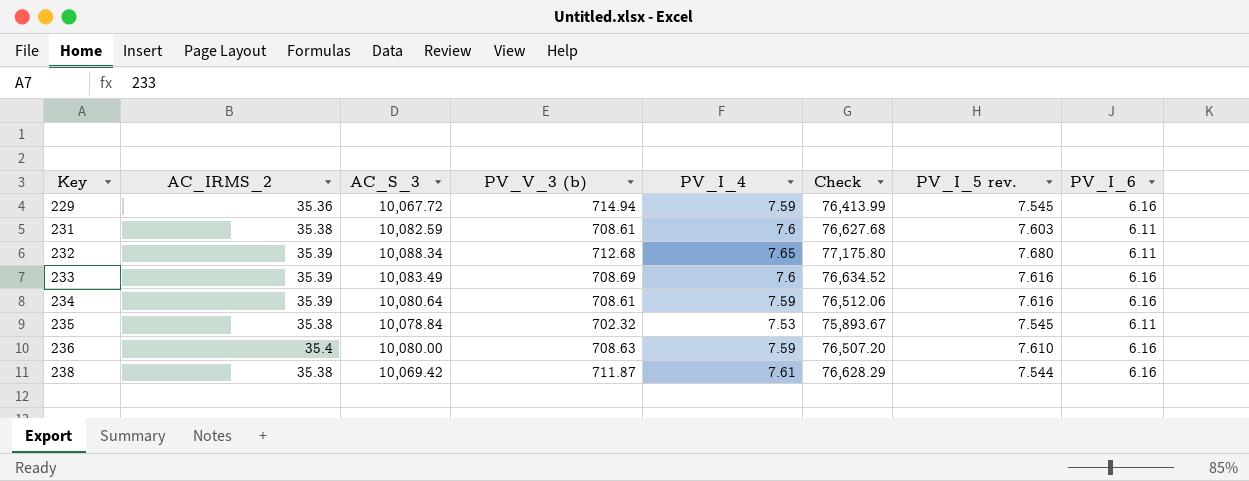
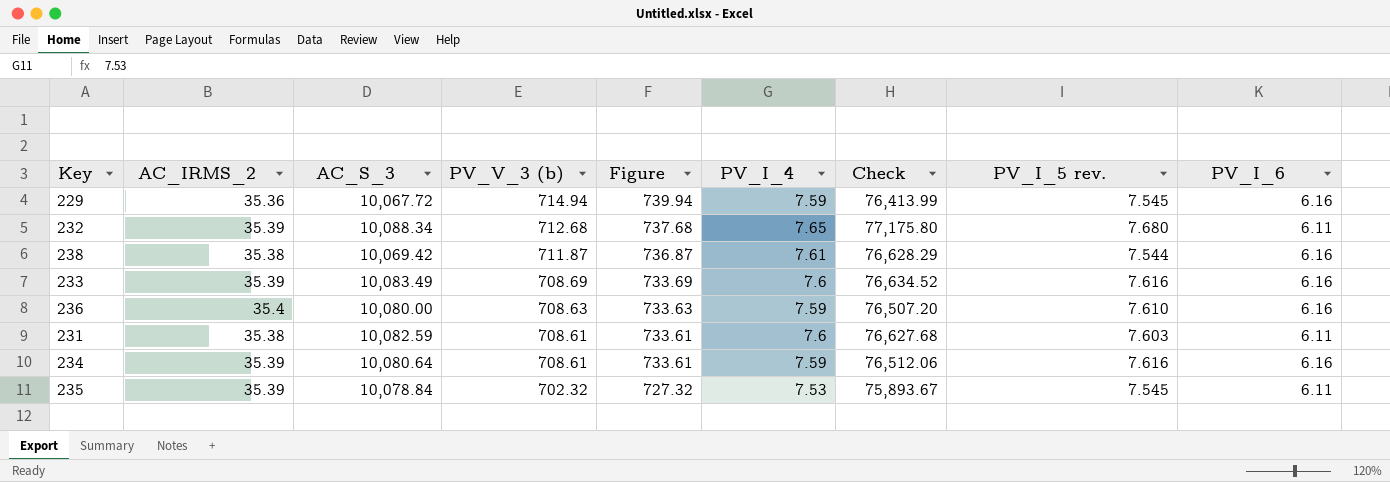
row order: Key ascending -> PV_V_3 (b) descending
column Figure | formula: none -> [PV_V_3 (b)] + 25
235 | AC_IRMS_2: 35.38 -> 35.39

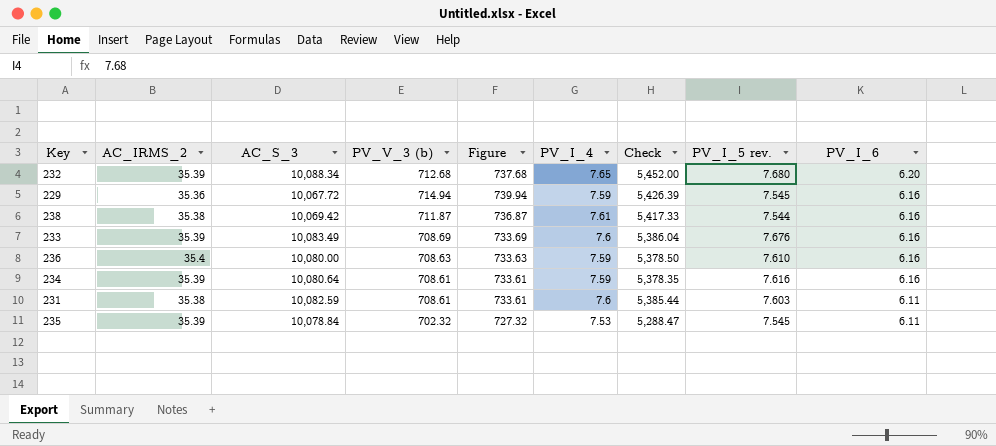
row order: PV_V_3 (b) descending -> PV_I_6 descending
column Check | formula: [AC_S_3] * [PV_I_4] -> [PV_V_3 (b)] * [PV_I_4]
232 | PV_I_6: 6.11 -> 6.20
233 | PV_I_5 rev.: 7.616 -> 7.676

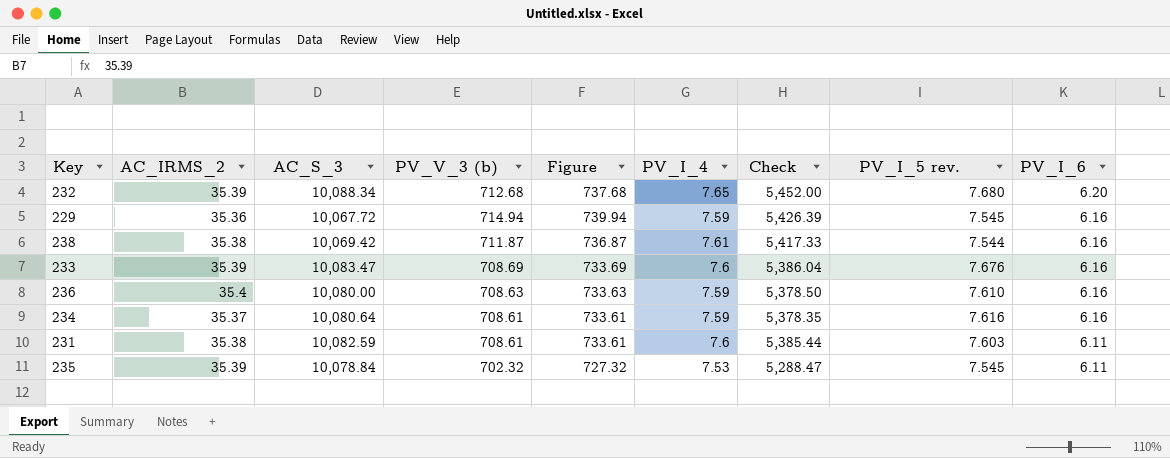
233 | AC_S_3: 10,083.49 -> 10,083.47
234 | AC_IRMS_2: 35.39 -> 35.37

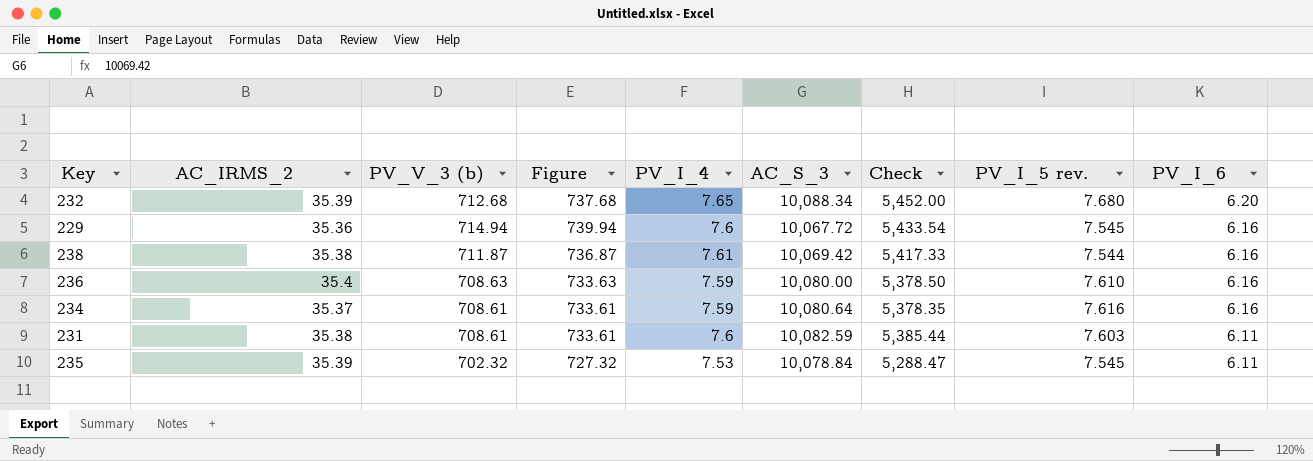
column AC_S_3 | position: 3 -> 6
row 233: 35.39 | 10,083.47 | 708.69 | 733.69 | 7.6 | 5,386.04 | 7.676 | 6.16 -> none
229 | PV_I_4: 7.59 -> 7.6
229 | Check: 5,426.39 -> 5,433.54

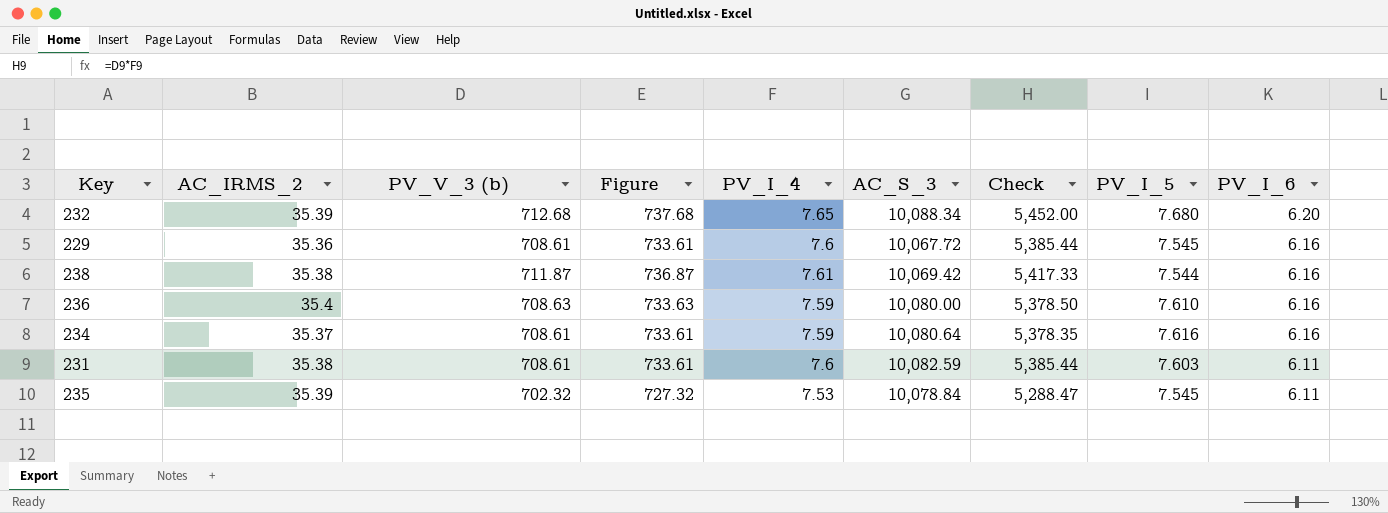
column name: PV_I_5 rev. -> PV_I_5
229 | PV_V_3 (b): 714.94 -> 708.61
229 | Figure: 739.94 -> 733.61
229 | Check: 5,433.54 -> 5,385.44

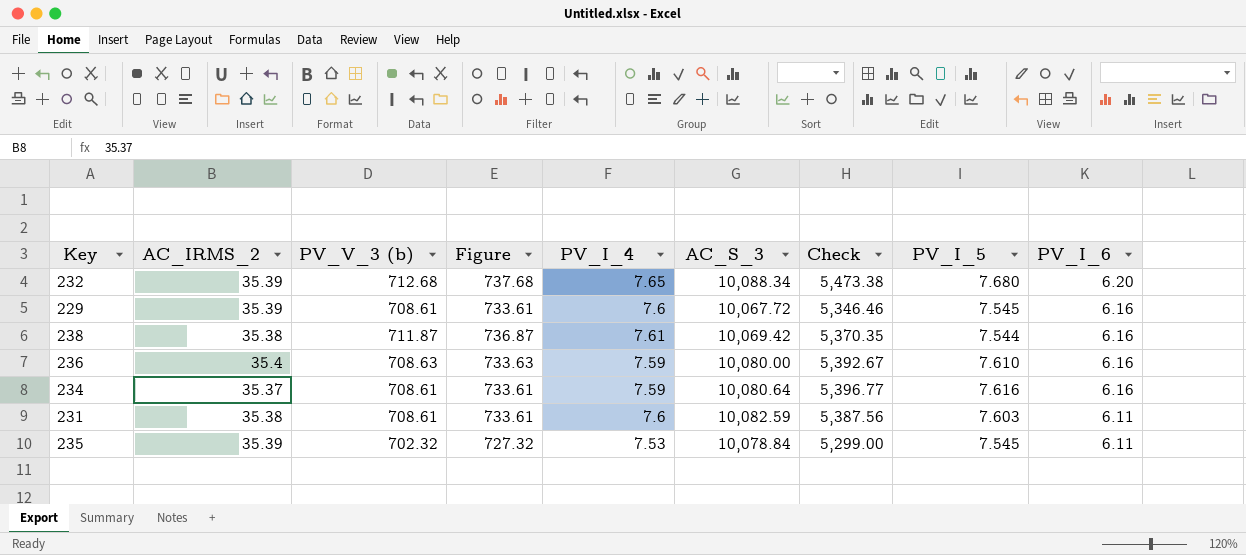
column Check | formula: [PV_V_3 (b)] * [PV_I_4] -> [PV_V_3 (b)] * [PV_I_5]
229 | AC_IRMS_2: 35.36 -> 35.39

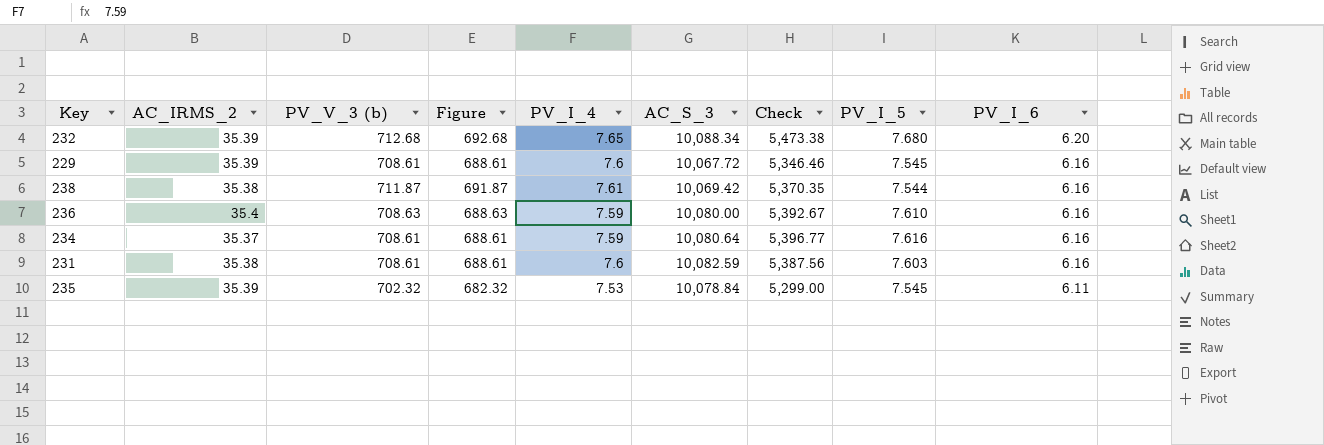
column Figure | formula: [PV_V_3 (b)] + 25 -> [PV_V_3 (b)] - 20
231 | PV_I_6: 6.11 -> 6.16

